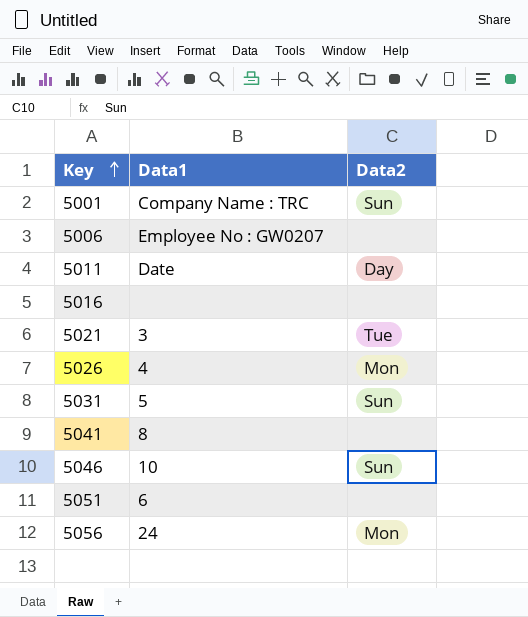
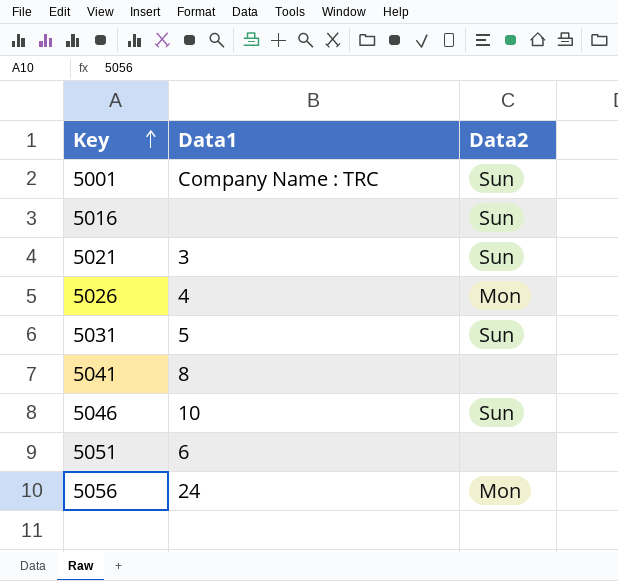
row 5006: Employee No : GW0207 | none -> none
row 5011: Date | Day -> none
5016 | Data2: none -> Sun
5021 | Data2: Tue -> Sun

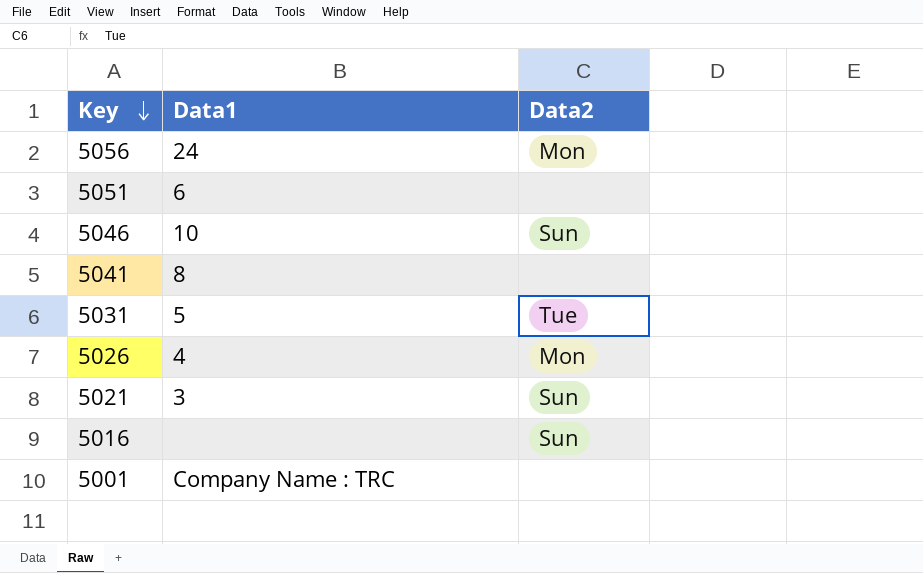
row order: Key ascending -> Key descending
5031 | Data2: Sun -> Tue
5001 | Data2: Sun -> none

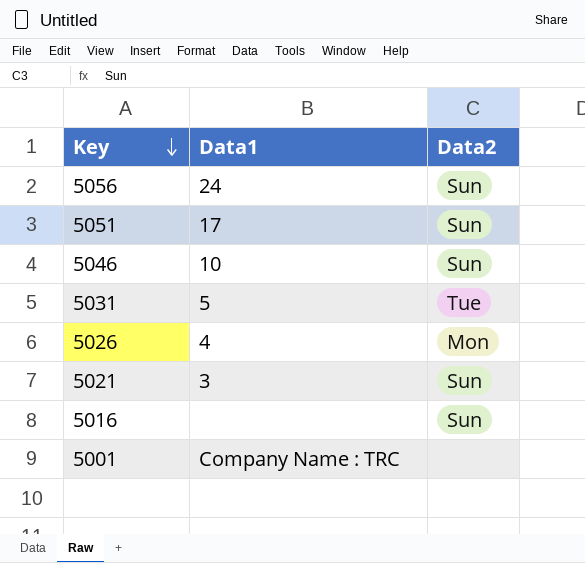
row 5041: 8 | none -> none
5056 | Data2: Mon -> Sun
5051 | Data1: 6 -> 17
5051 | Data2: none -> Sun

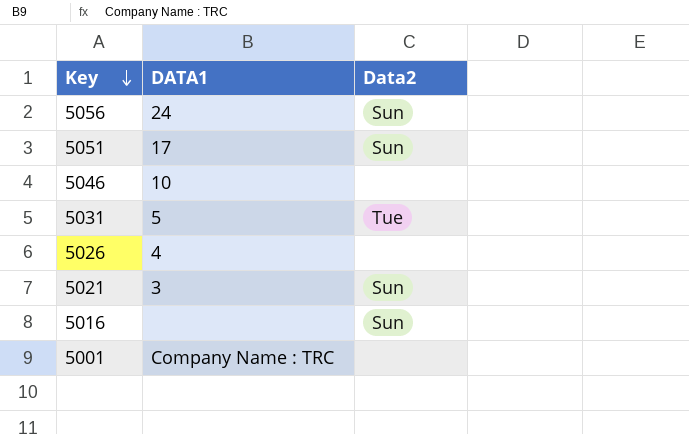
column name: Data1 -> DATA1
5046 | Data2: Sun -> none
5026 | Data2: Mon -> none

